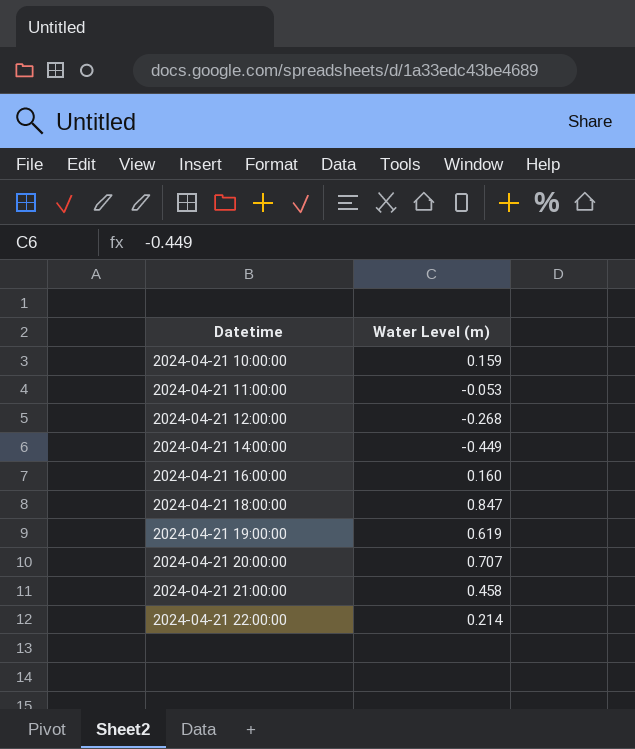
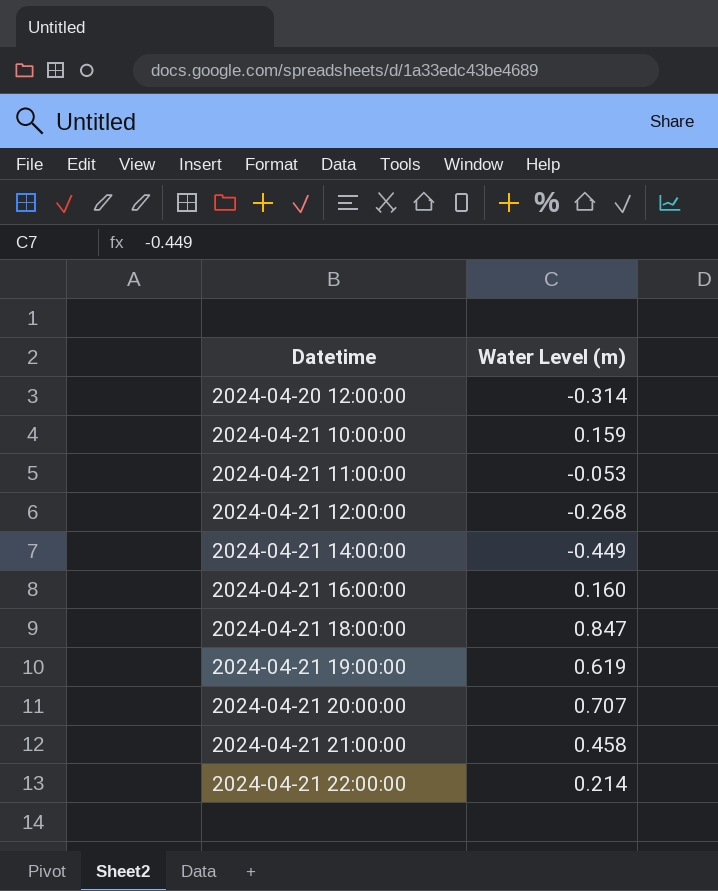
row 2024-04-20 12:00:00: none -> -0.314

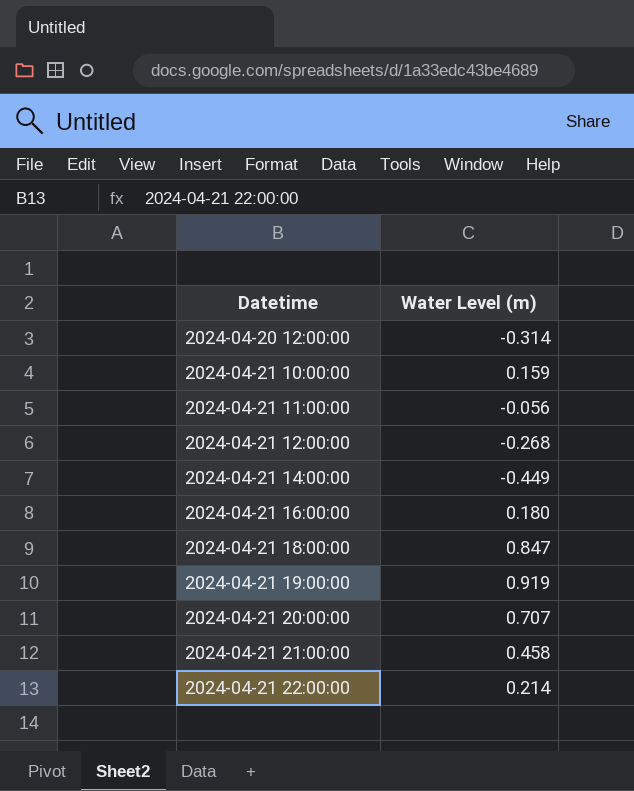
2024-04-21 11:00:00 | Water Level (m): -0.053 -> -0.056
2024-04-21 16:00:00 | Water Level (m): 0.160 -> 0.180
2024-04-21 19:00:00 | Water Level (m): 0.619 -> 0.919

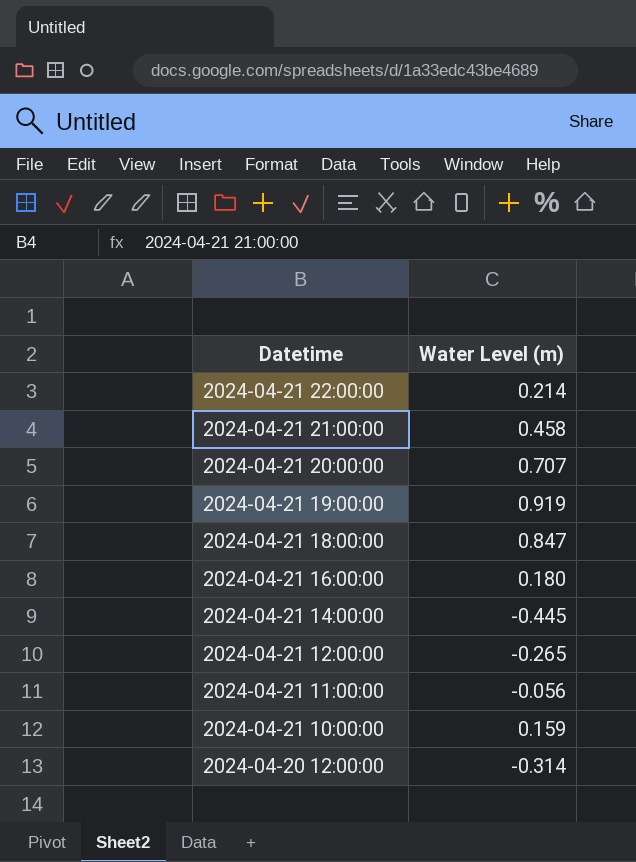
row order: Datetime ascending -> Datetime descending
2024-04-21 14:00:00 | Water Level (m): -0.449 -> -0.445
2024-04-21 12:00:00 | Water Level (m): -0.268 -> -0.265

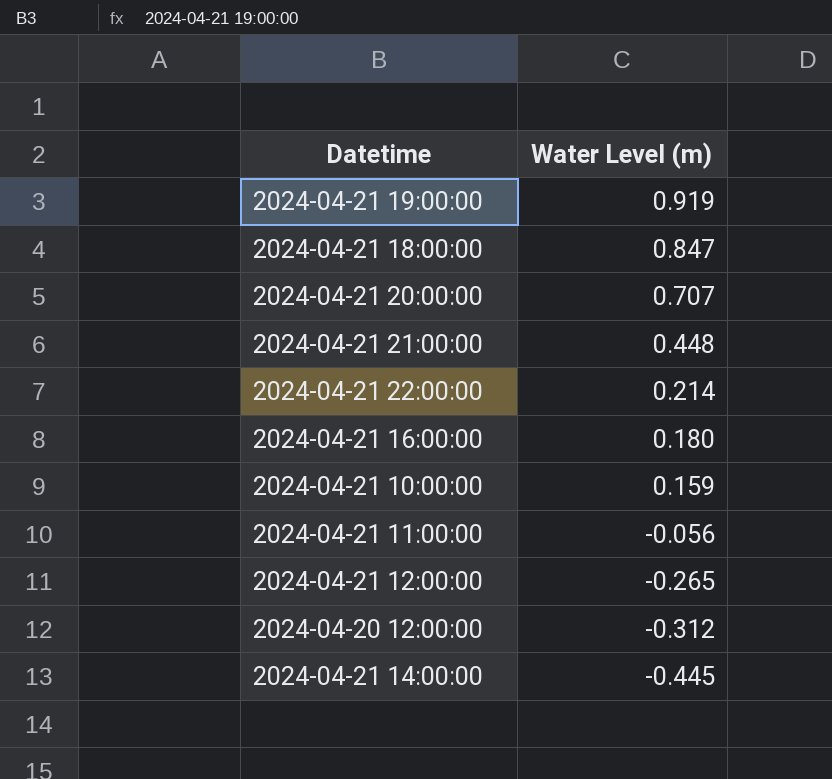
row order: Datetime descending -> Water Level (m) descending
2024-04-21 21:00:00 | Water Level (m): 0.458 -> 0.448
2024-04-20 12:00:00 | Water Level (m): -0.314 -> -0.312

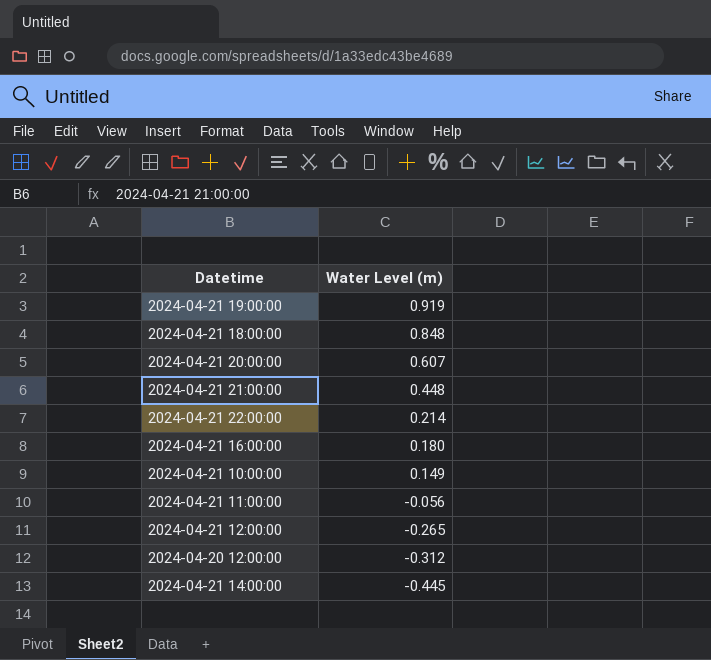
2024-04-21 18:00:00 | Water Level (m): 0.847 -> 0.848
2024-04-21 20:00:00 | Water Level (m): 0.707 -> 0.607
2024-04-21 10:00:00 | Water Level (m): 0.159 -> 0.149

